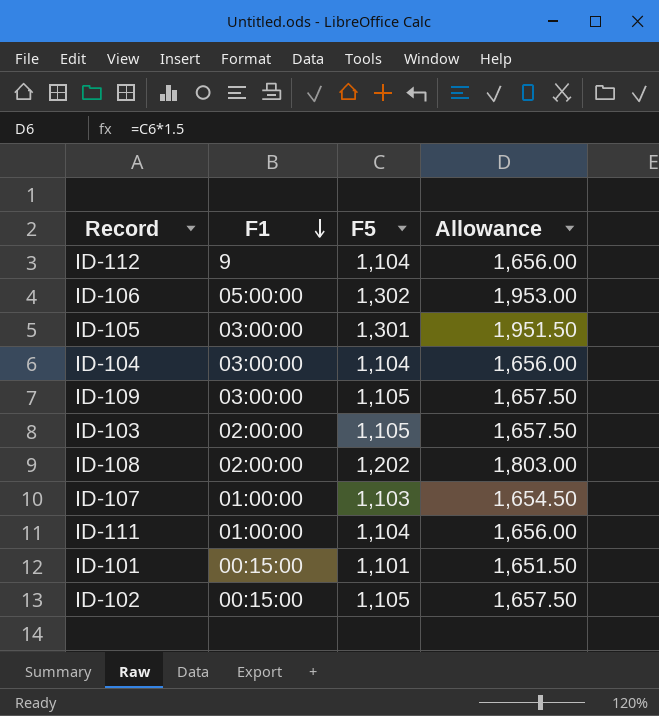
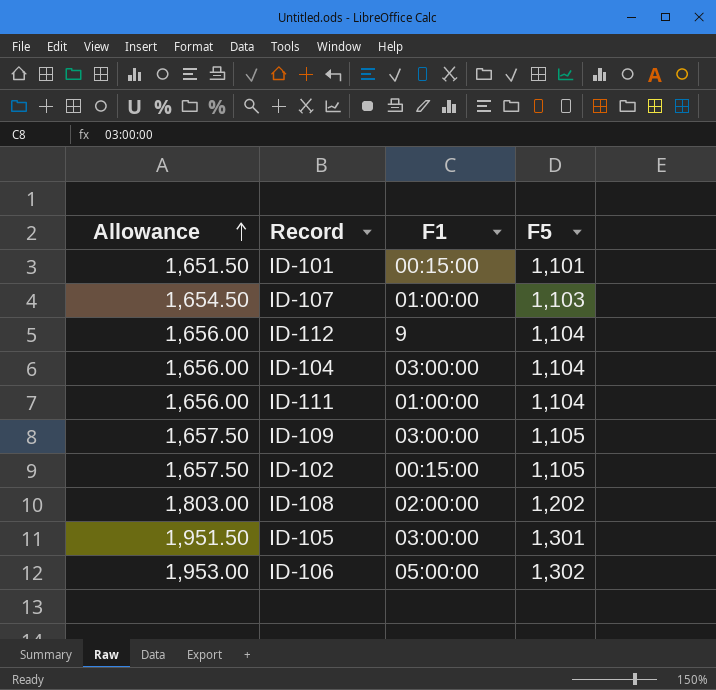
row order: F1 descending -> Allowance ascending
column Allowance | position: 4 -> 1
row ID-103: 02:00:00 | 1,105 | 1,657.50 -> none

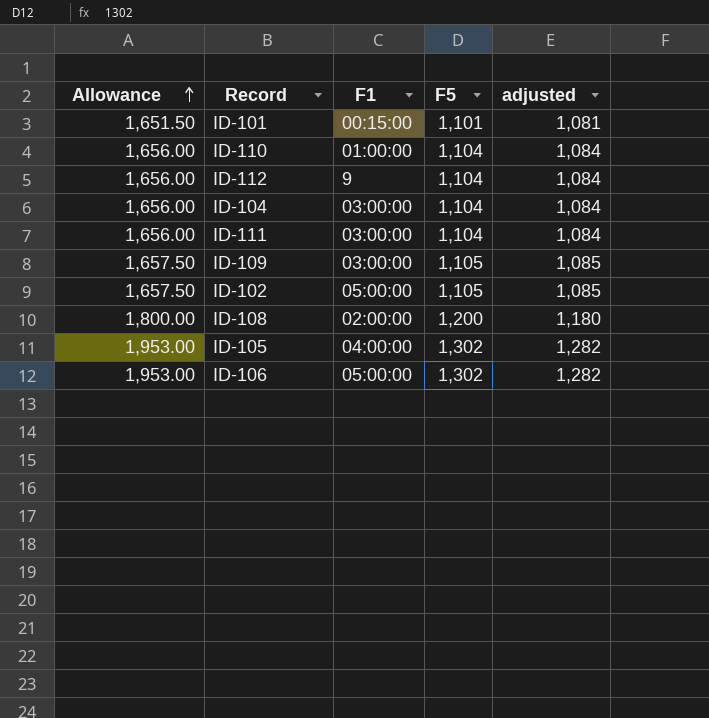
column adjusted | formula: none -> [F5] - 20
row ID-107: 1,654.50 | 01:00:00 | 1,103 -> none
row ID-110: none -> 1,656.00 | 01:00:00 | 1,104 | 1,084
ID-111 | F1: 01:00:00 -> 03:00:00
ID-102 | F1: 00:15:00 -> 05:00:00
ID-108 | Allowance: 1,803.00 -> 1,800.00
ID-108 | F5: 1,202 -> 1,200
ID-105 | Allowance: 1,951.50 -> 1,953.00
ID-105 | F1: 03:00:00 -> 04:00:00
ID-105 | F5: 1,301 -> 1,302

